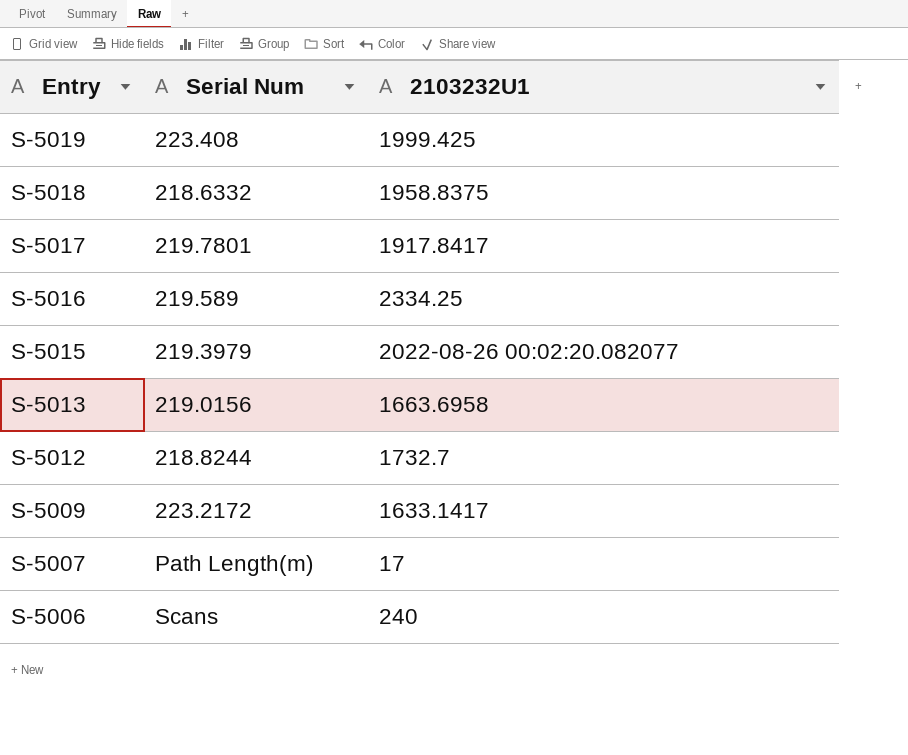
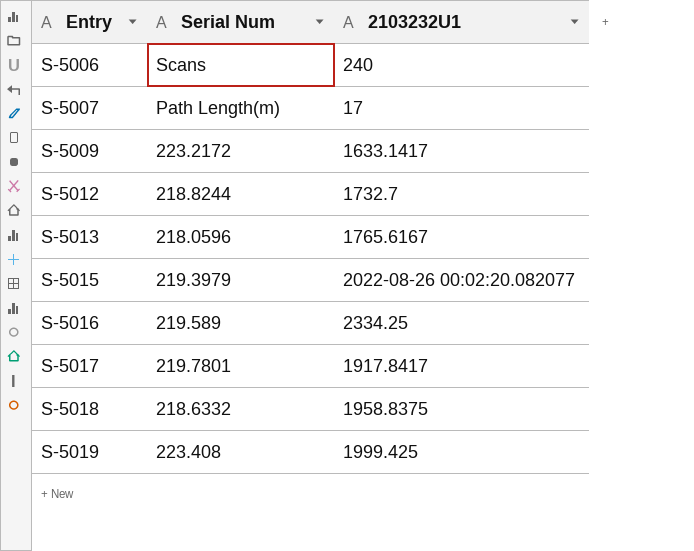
row order: Entry descending -> Entry ascending
S-5013 | Serial Num: 219.0156 -> 218.0596
S-5013 | 2103232U1: 1663.6958 -> 1765.6167

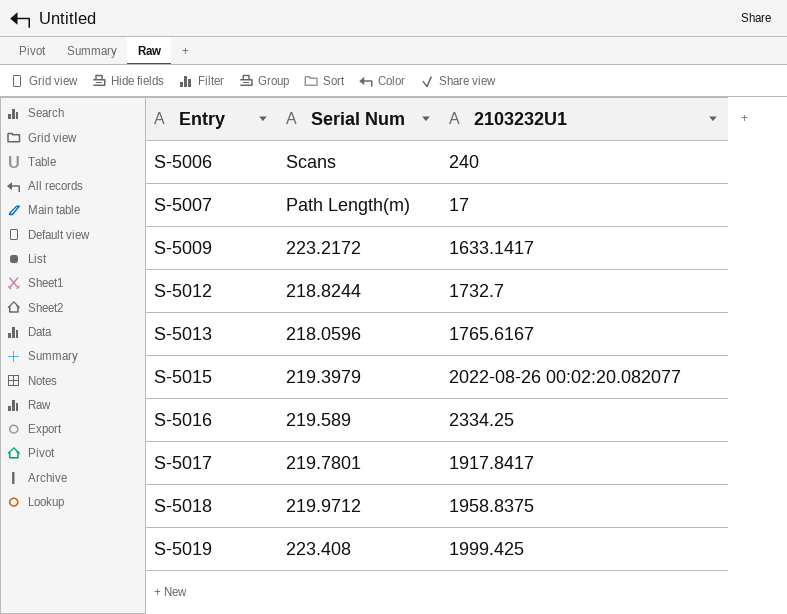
S-5018 | Serial Num: 218.6332 -> 219.9712

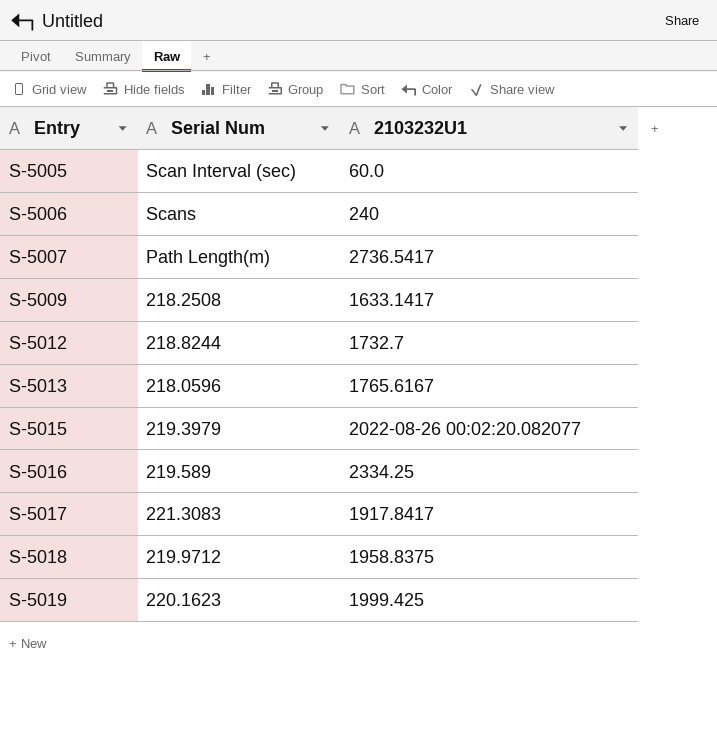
row S-5005: none -> Scan Interval (sec) | 60.0
S-5007 | 2103232U1: 17 -> 2736.5417
S-5009 | Serial Num: 223.2172 -> 218.2508
S-5017 | Serial Num: 219.7801 -> 221.3083
S-5019 | Serial Num: 223.408 -> 220.1623

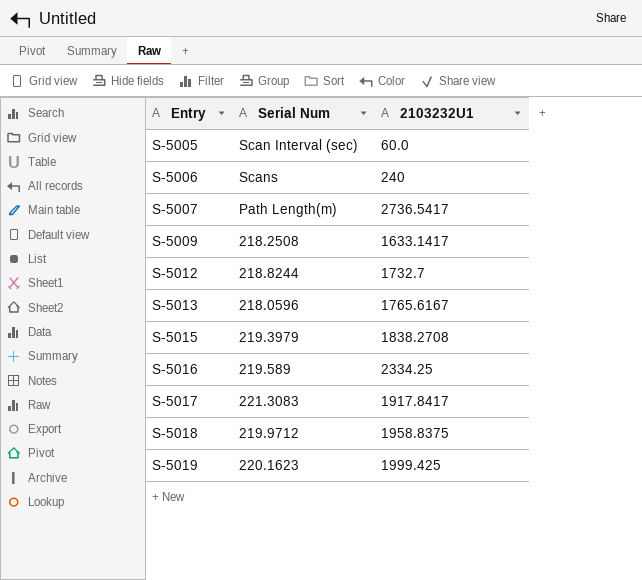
S-5015 | 2103232U1: 2022-08-26 00:02:20.082077 -> 1838.2708

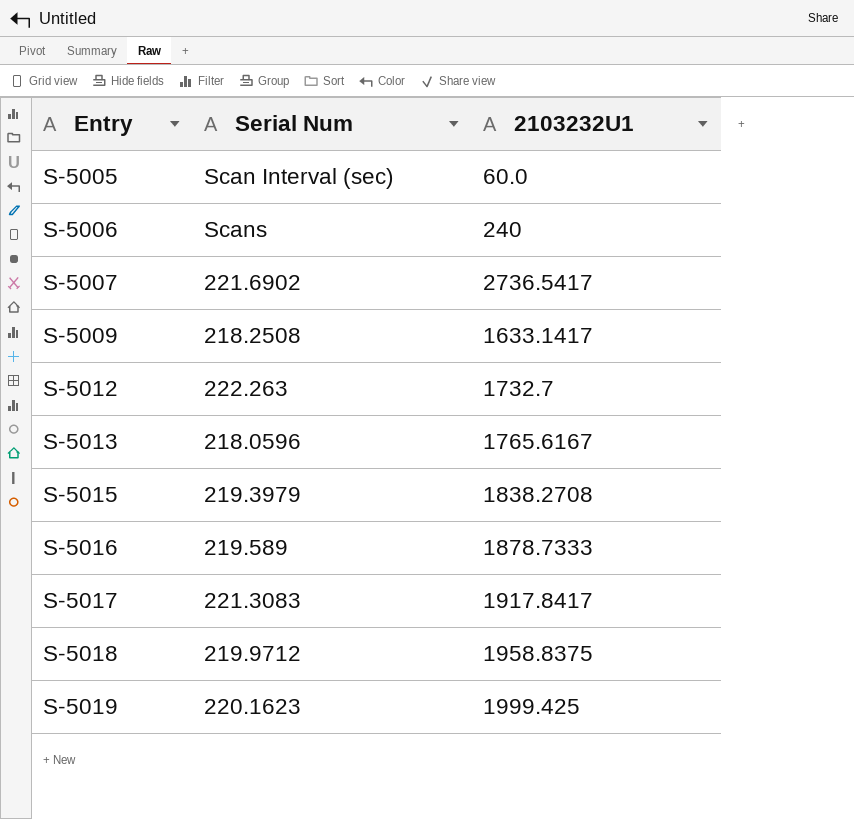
S-5007 | Serial Num: Path Length(m) -> 221.6902
S-5012 | Serial Num: 218.8244 -> 222.263
S-5016 | 2103232U1: 2334.25 -> 1878.7333

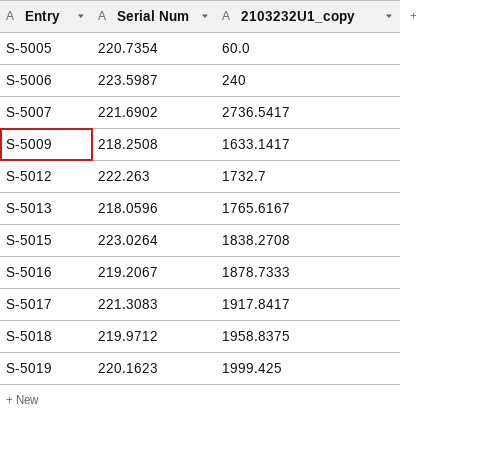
column name: 2103232U1 -> 2103232U1_copy
S-5005 | Serial Num: Scan Interval (sec) -> 220.7354
S-5006 | Serial Num: Scans -> 223.5987
S-5015 | Serial Num: 219.3979 -> 223.0264
S-5016 | Serial Num: 219.589 -> 219.2067

